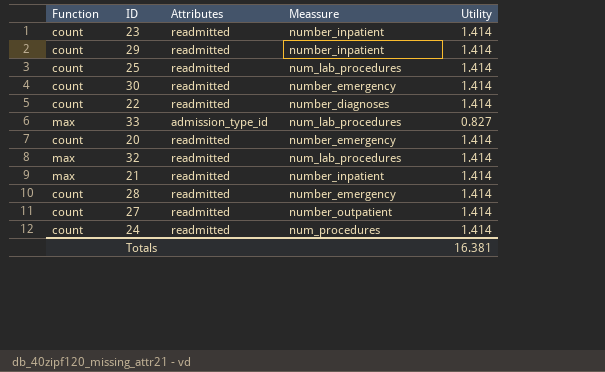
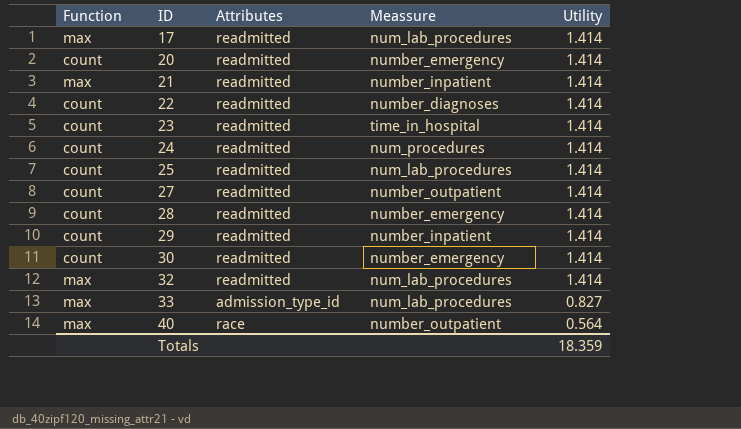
row order: none -> ID ascending
row 17: none -> max | readmitted | num_lab_procedures | 1.414
23 | Meassure: number_inpatient -> time_in_hospital
row 40: none -> max | race | number_outpatient | 0.564
Totals | Utility: 16.381 -> 18.359

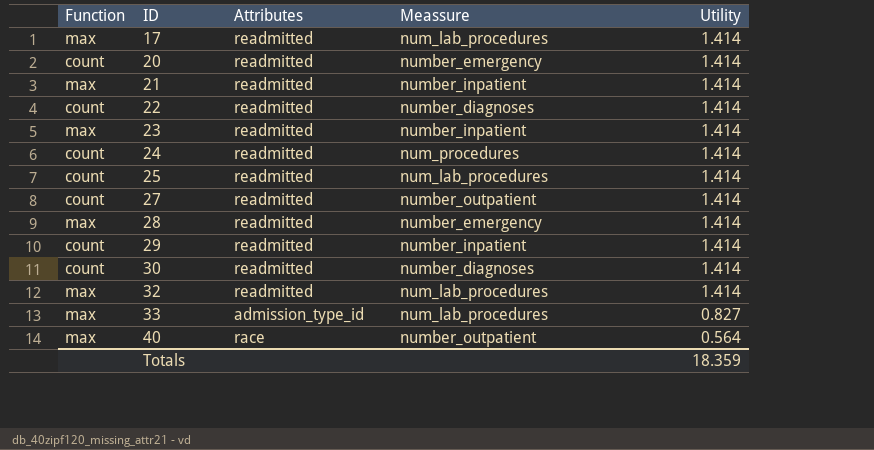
23 | Function: count -> max
23 | Meassure: time_in_hospital -> number_inpatient
28 | Function: count -> max
30 | Meassure: number_emergency -> number_diagnoses

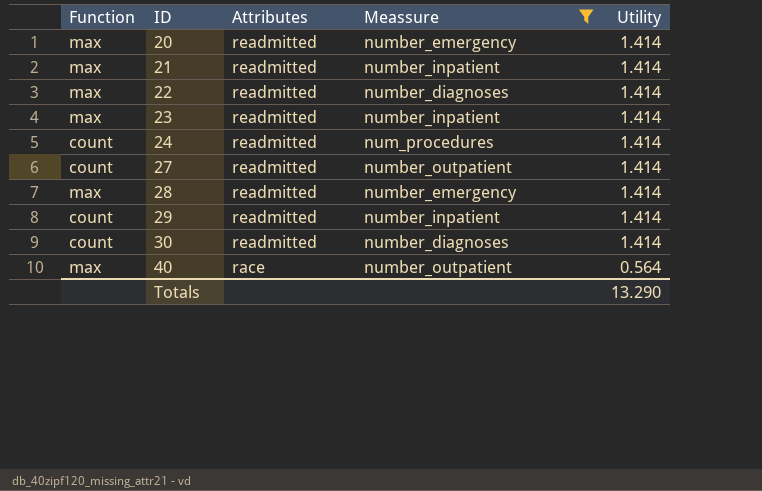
filter: none -> Meassure != num_lab_procedures
20 | Function: count -> max
22 | Function: count -> max
Totals | Utility: 18.359 -> 13.290

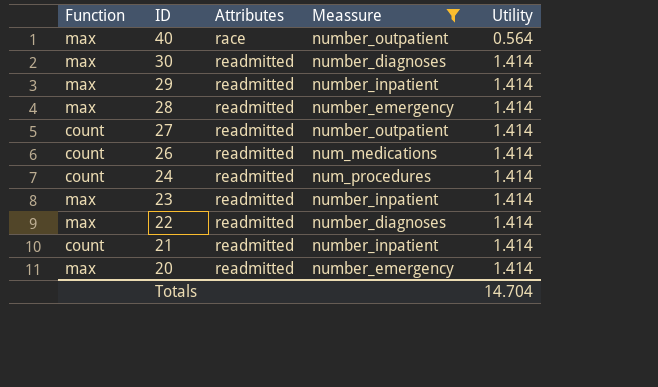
row order: ID ascending -> ID descending
30 | Function: count -> max
29 | Function: count -> max
row 26: none -> count | readmitted | num_medications | 1.414
21 | Function: max -> count
Totals | Utility: 13.290 -> 14.704

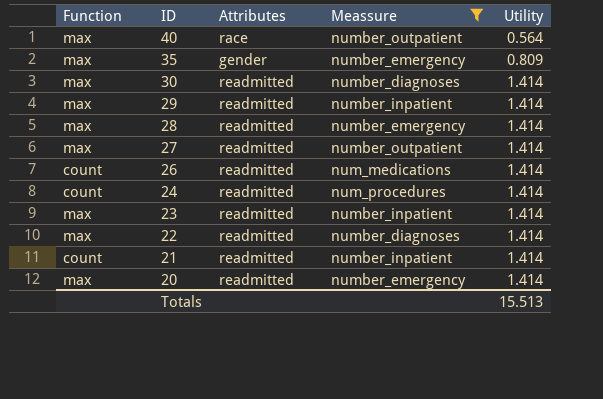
row 35: none -> max | gender | number_emergency | 0.809
27 | Function: count -> max
Totals | Utility: 14.704 -> 15.513

